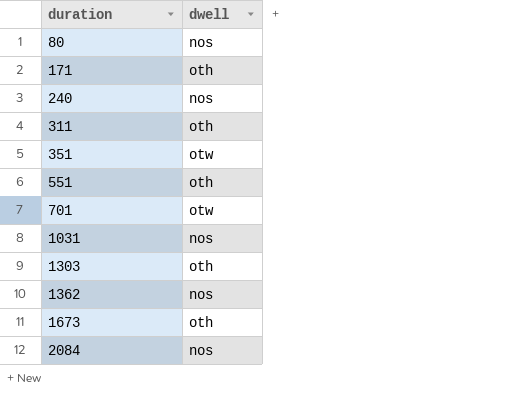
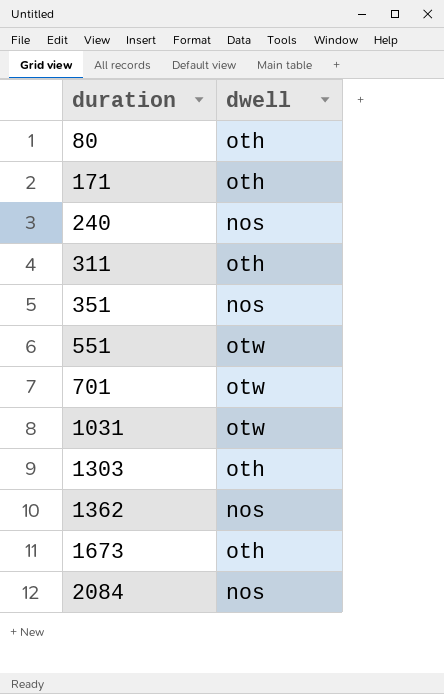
80 | dwell: nos -> oth
351 | dwell: otw -> nos
551 | dwell: oth -> otw
1031 | dwell: nos -> otw

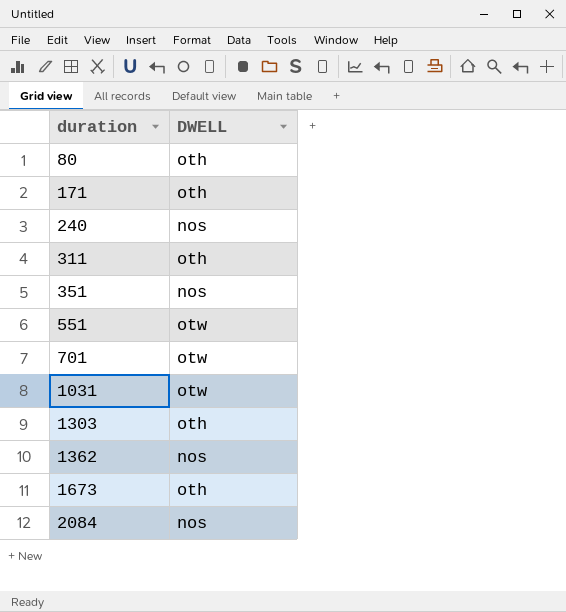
column name: dwell -> DWELL

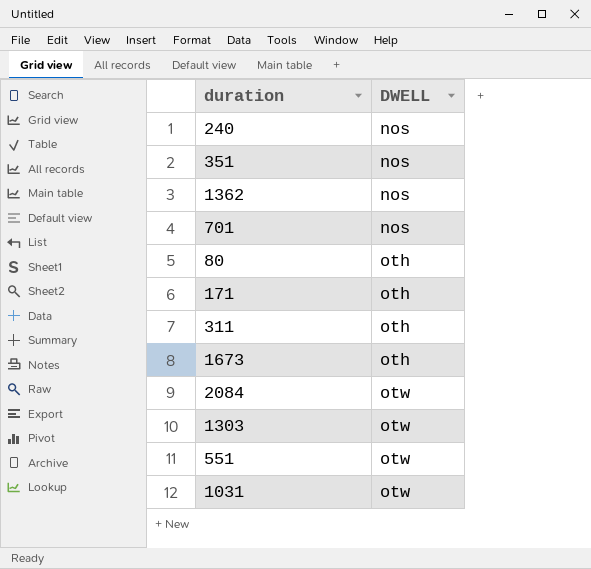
row order: duration ascending -> DWELL ascending
701 | DWELL: otw -> nos
2084 | DWELL: nos -> otw
1303 | DWELL: oth -> otw

